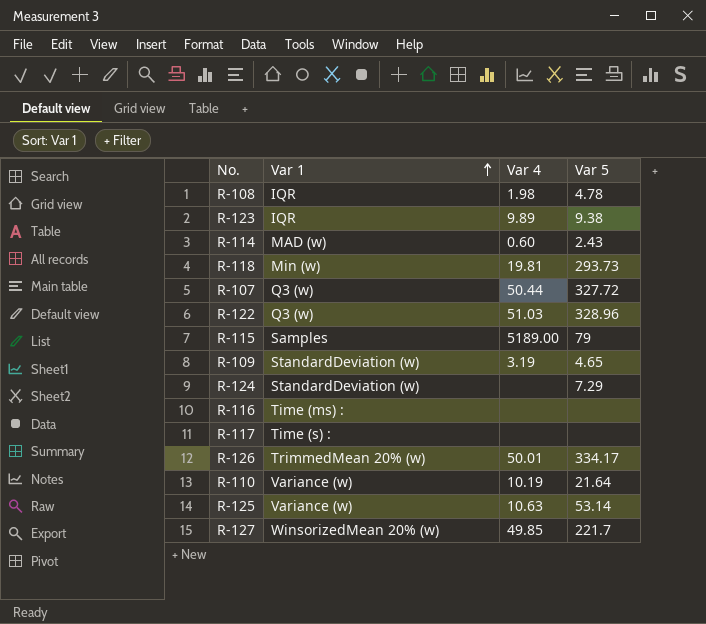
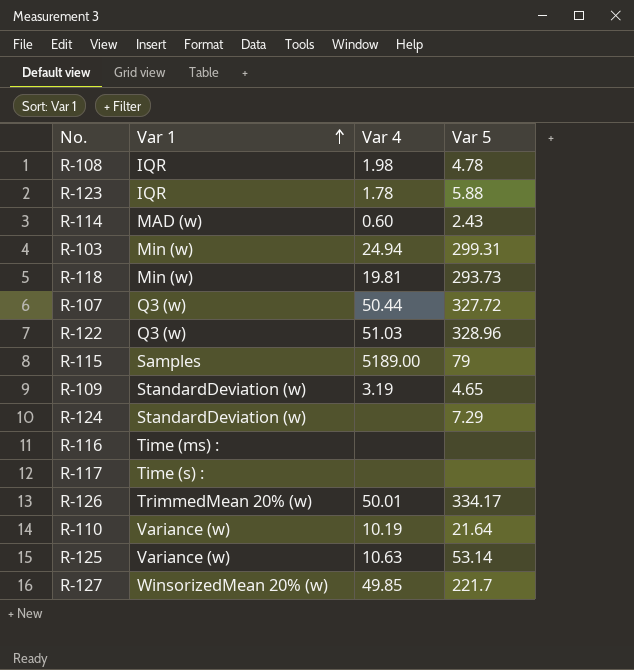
R-123 | Var 4: 9.89 -> 1.78
R-123 | Var 5: 9.38 -> 5.88
row R-103: none -> Min (w) | 24.94 | 299.31

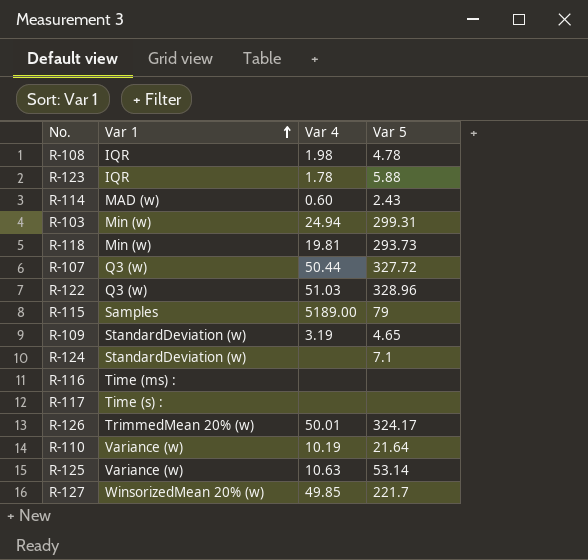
R-124 | Var 5: 7.29 -> 7.1
R-126 | Var 5: 334.17 -> 324.17

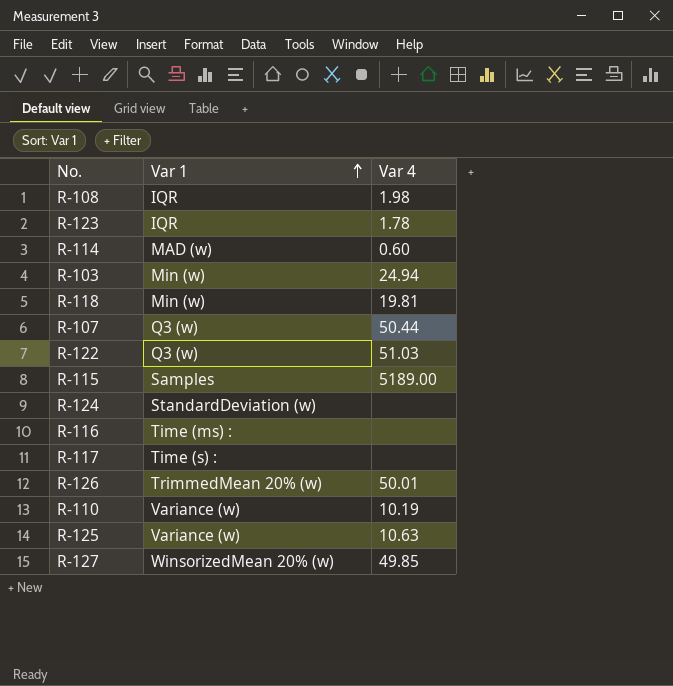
column Var 5 | position: 4 -> none
row R-109: StandardDeviation (w) | 3.19 | 4.65 -> none

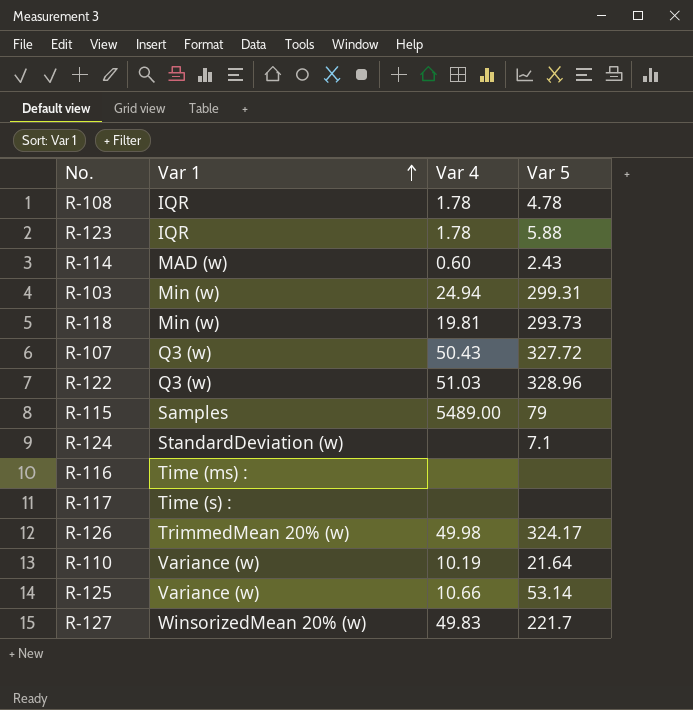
column Var 5 | position: none -> 4
R-108 | Var 4: 1.98 -> 1.78
R-107 | Var 4: 50.44 -> 50.43
R-115 | Var 4: 5189.00 -> 5489.00
R-126 | Var 4: 50.01 -> 49.98
R-125 | Var 4: 10.63 -> 10.66
R-127 | Var 4: 49.85 -> 49.83

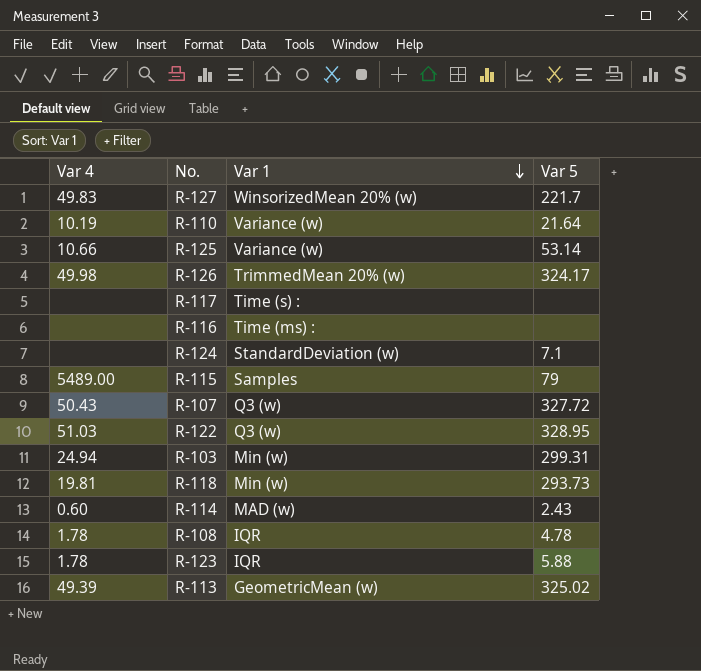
row order: Var 1 ascending -> Var 1 descending
column Var 4 | position: 3 -> 1
R-122 | Var 5: 328.96 -> 328.95
row R-113: none -> 49.39 | GeometricMean (w) | 325.02

